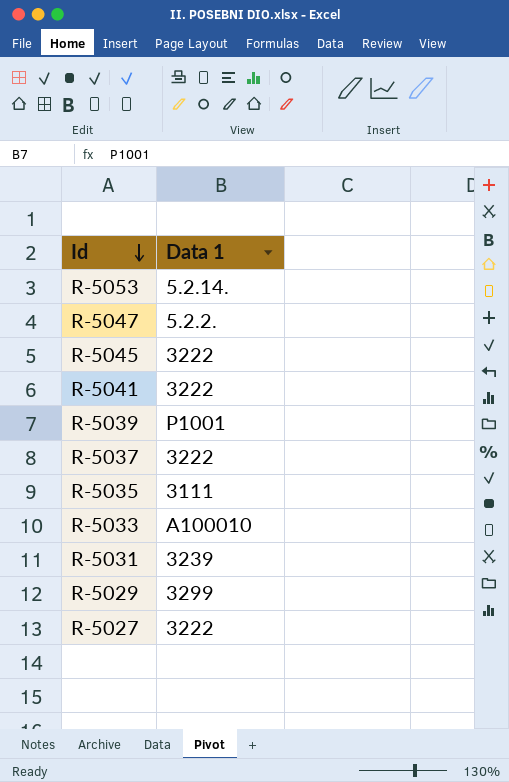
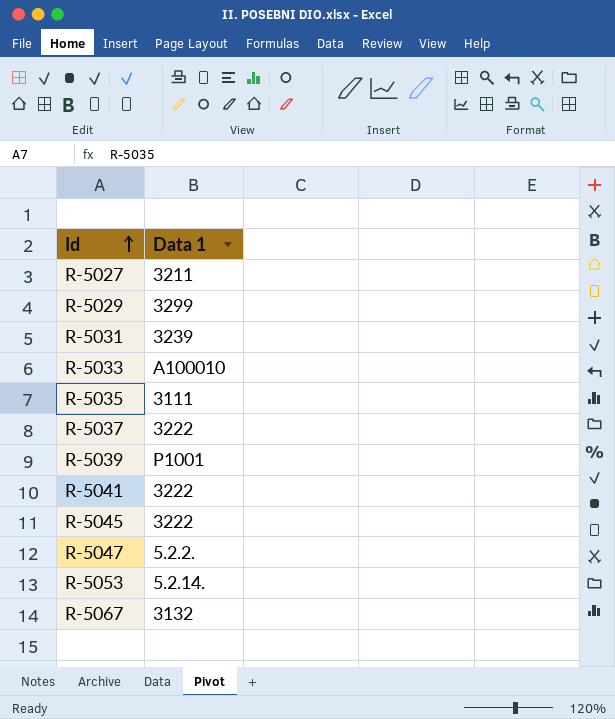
row order: Id descending -> Id ascending
R-5027 | Data 1: 3222 -> 3211
row R-5067: none -> 3132

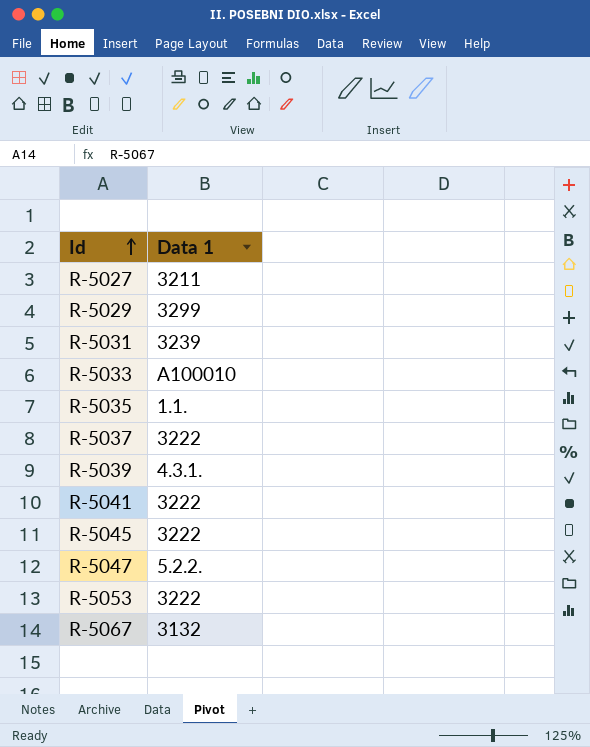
R-5035 | Data 1: 3111 -> 1.1.
R-5039 | Data 1: P1001 -> 4.3.1.
R-5053 | Data 1: 5.2.14. -> 3222

